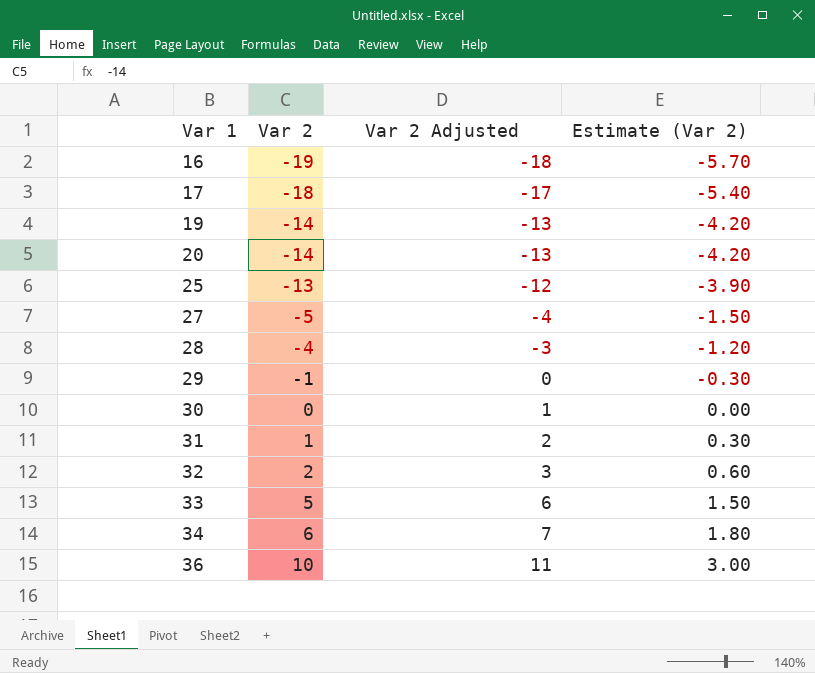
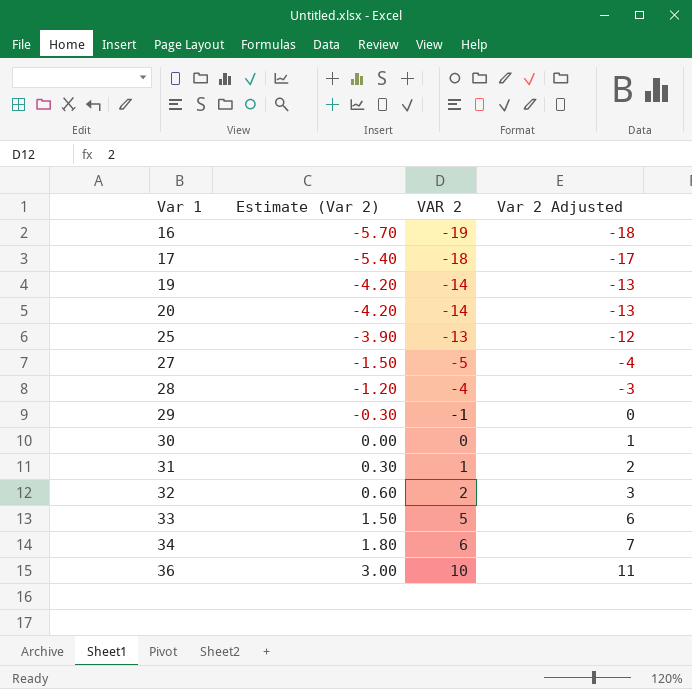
column Estimate (Var 2) | position: 4 -> 2
column name: Var 2 -> VAR 2

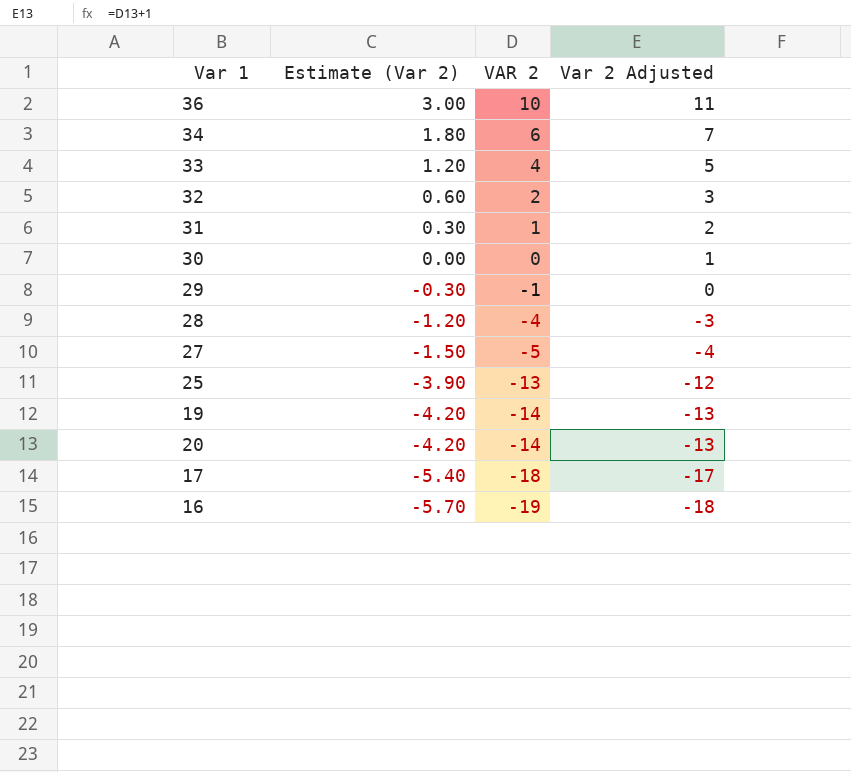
row order: Var 1 ascending -> Estimate (Var 2) descending
33 | Estimate (Var 2): 1.50 -> 1.20
33 | VAR 2: 5 -> 4
33 | Var 2 Adjusted: 6 -> 5

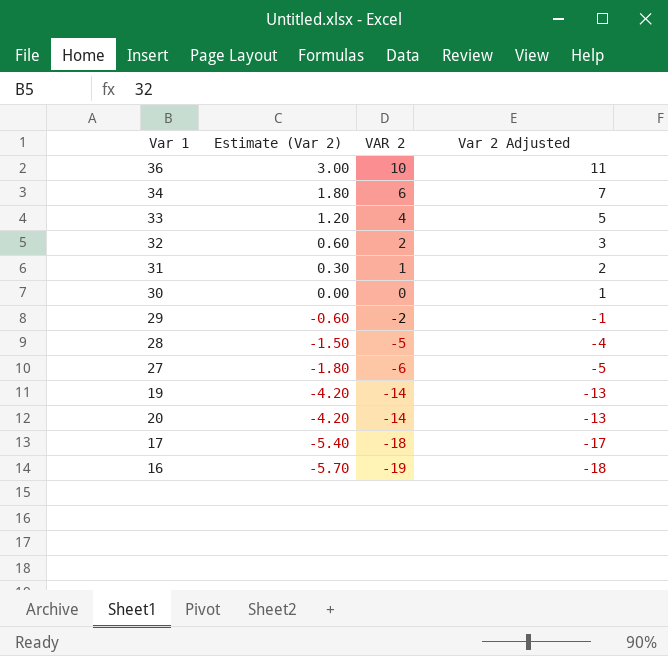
row 25: -3.90 | -13 | -12 -> none
29 | Estimate (Var 2): -0.30 -> -0.60
29 | VAR 2: -1 -> -2
29 | Var 2 Adjusted: 0 -> -1
28 | Estimate (Var 2): -1.20 -> -1.50
28 | VAR 2: -4 -> -5
28 | Var 2 Adjusted: -3 -> -4
27 | Estimate (Var 2): -1.50 -> -1.80
27 | VAR 2: -5 -> -6
27 | Var 2 Adjusted: -4 -> -5

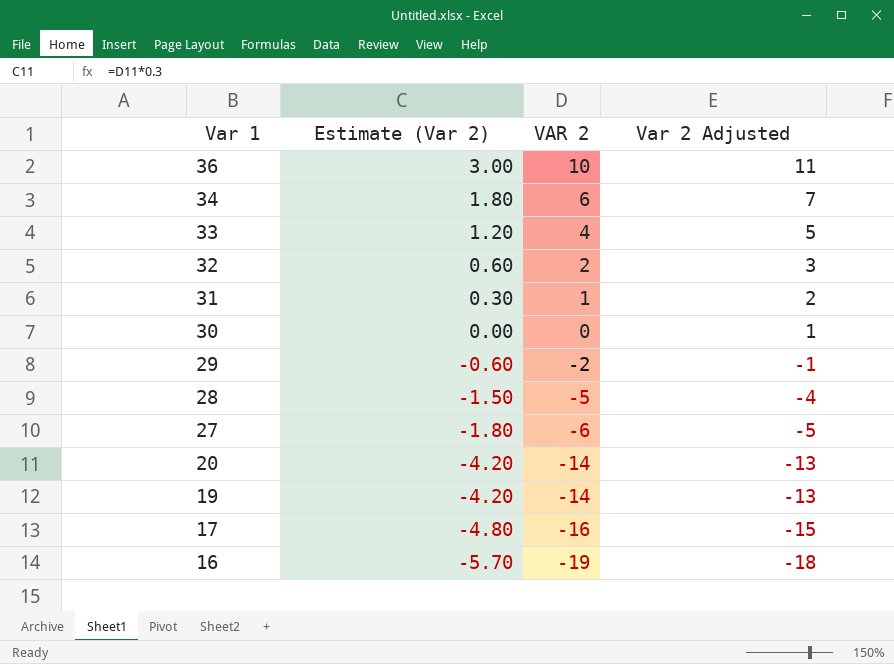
row order: Estimate (Var 2) descending -> Var 1 descending
17 | Estimate (Var 2): -5.40 -> -4.80
17 | VAR 2: -18 -> -16
17 | Var 2 Adjusted: -17 -> -15

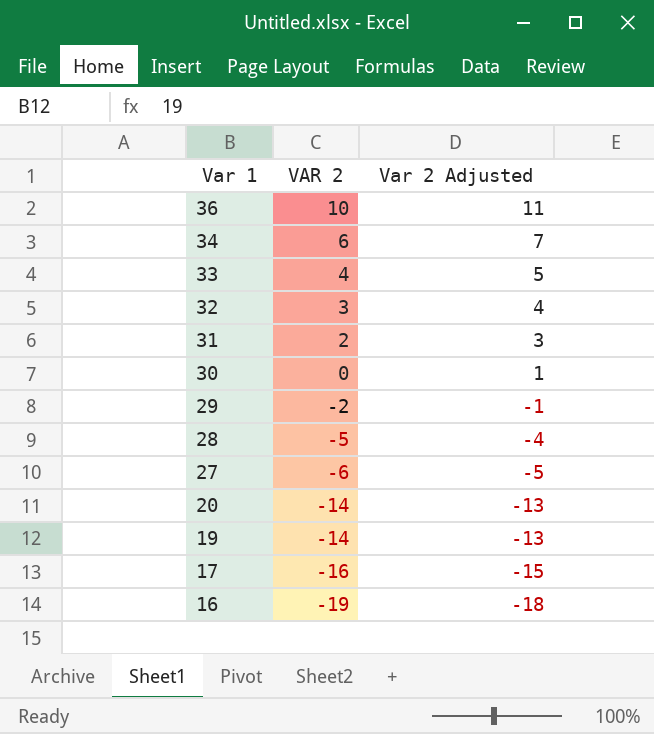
column Estimate (Var 2) | formula: [VAR 2] * 0.3 -> none
32 | VAR 2: 2 -> 3
32 | Var 2 Adjusted: 3 -> 4
31 | VAR 2: 1 -> 2
31 | Var 2 Adjusted: 2 -> 3

